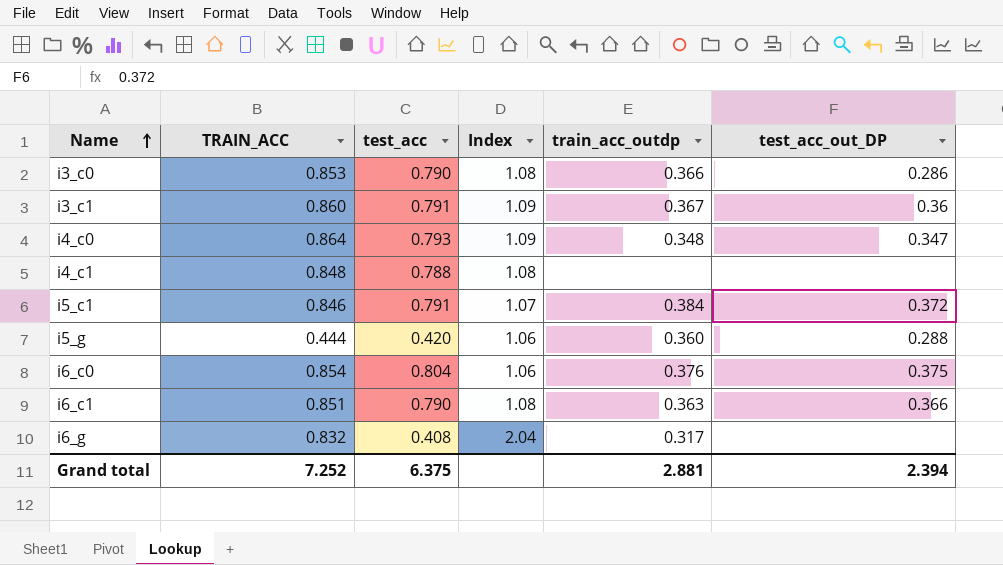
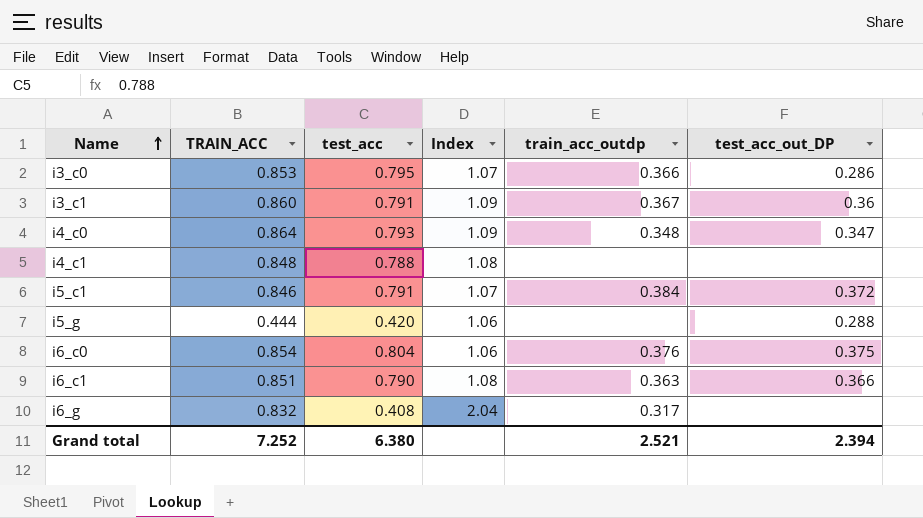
i3_c0 | test_acc: 0.790 -> 0.795
i3_c0 | Index: 1.08 -> 1.07
i5_g | train_acc_outdp: 0.360 -> none
Grand total | test_acc: 6.375 -> 6.380
Grand total | train_acc_outdp: 2.881 -> 2.521

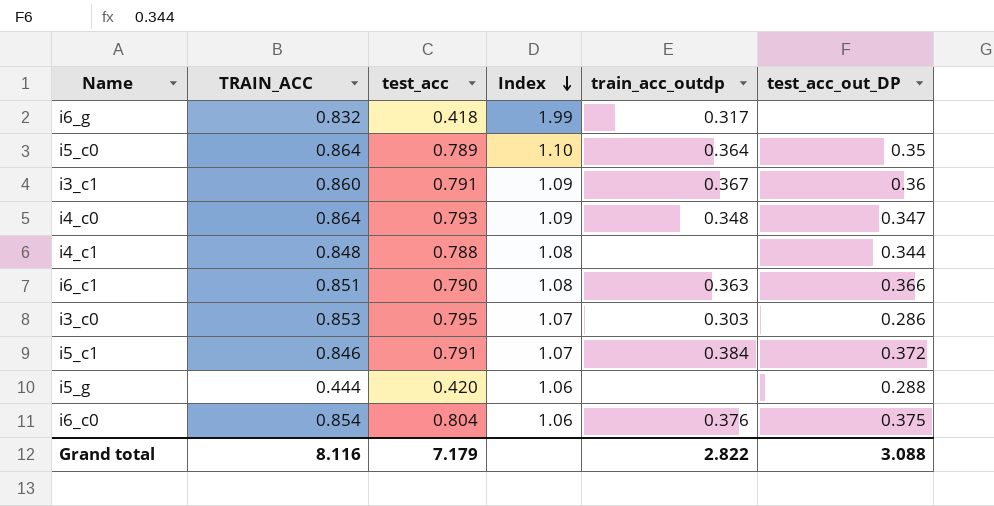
row order: Name ascending -> Index descending
i6_g | test_acc: 0.408 -> 0.418
i6_g | Index: 2.04 -> 1.99
row i5_c0: none -> 0.864 | 0.789 | 1.10 | 0.364 | 0.35
i4_c1 | test_acc_out_DP: none -> 0.344
i3_c0 | train_acc_outdp: 0.366 -> 0.303
Grand total | TRAIN_ACC: 7.252 -> 8.116
Grand total | test_acc: 6.380 -> 7.179
Grand total | train_acc_outdp: 2.521 -> 2.822
Grand total | test_acc_out_DP: 2.394 -> 3.088

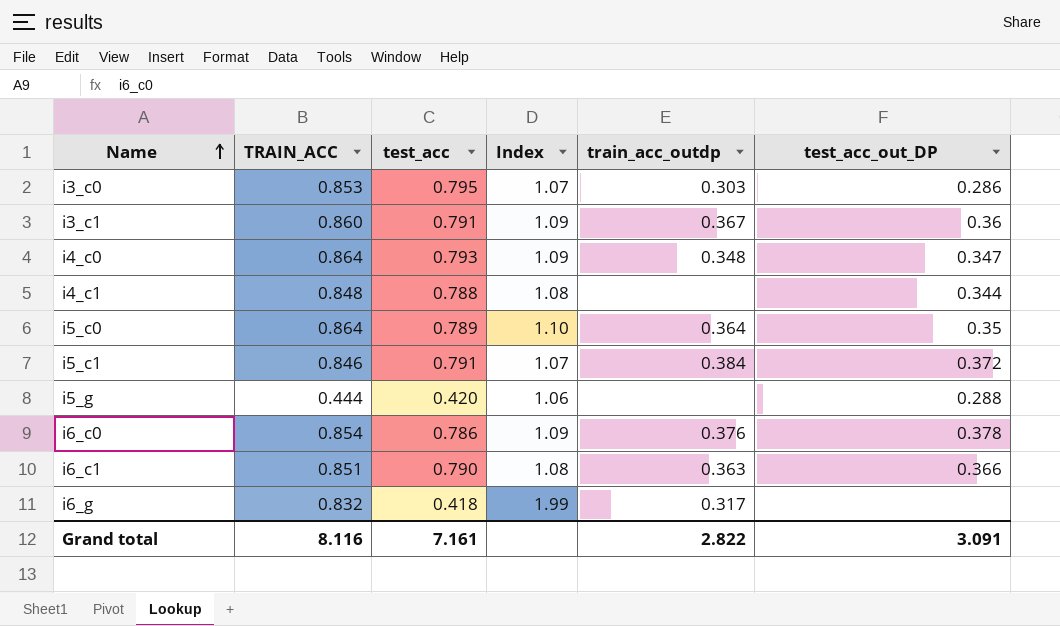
row order: Index descending -> Name ascending
i6_c0 | test_acc: 0.804 -> 0.786
i6_c0 | Index: 1.06 -> 1.09
i6_c0 | test_acc_out_DP: 0.375 -> 0.378
Grand total | test_acc: 7.179 -> 7.161
Grand total | test_acc_out_DP: 3.088 -> 3.091

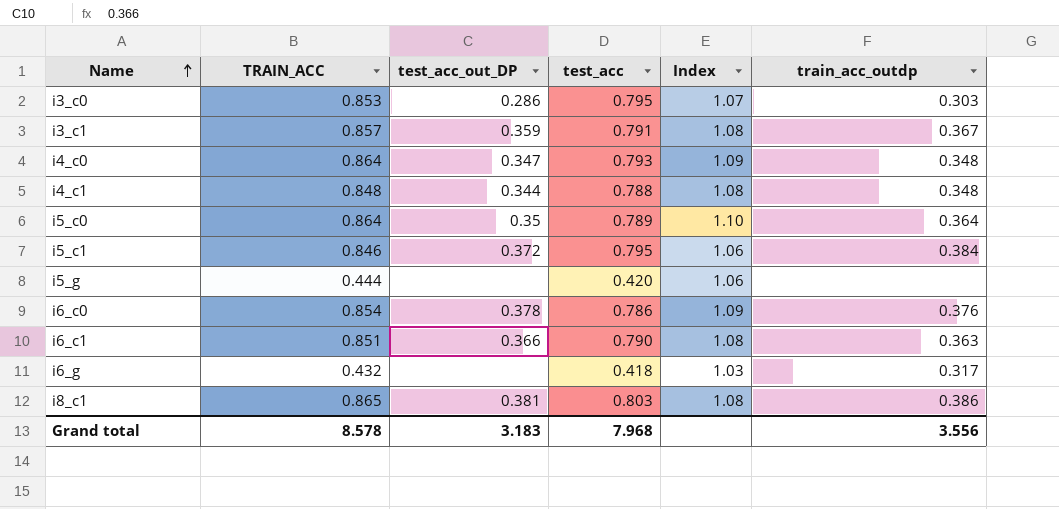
column test_acc_out_DP | position: 6 -> 3
i3_c1 | TRAIN_ACC: 0.860 -> 0.857
i3_c1 | test_acc_out_DP: 0.36 -> 0.359
i3_c1 | Index: 1.09 -> 1.08
i4_c1 | train_acc_outdp: none -> 0.348
i5_c1 | test_acc: 0.791 -> 0.795
i5_c1 | Index: 1.07 -> 1.06
i5_g | test_acc_out_DP: 0.288 -> none
i6_g | TRAIN_ACC: 0.832 -> 0.432
i6_g | Index: 1.99 -> 1.03
row i8_c1: none -> 0.865 | 0.381 | 0.803 | 1.08 | 0.386
Grand total | TRAIN_ACC: 8.116 -> 8.578
Grand total | test_acc_out_DP: 3.091 -> 3.183
Grand total | test_acc: 7.161 -> 7.968
Grand total | train_acc_outdp: 2.822 -> 3.556

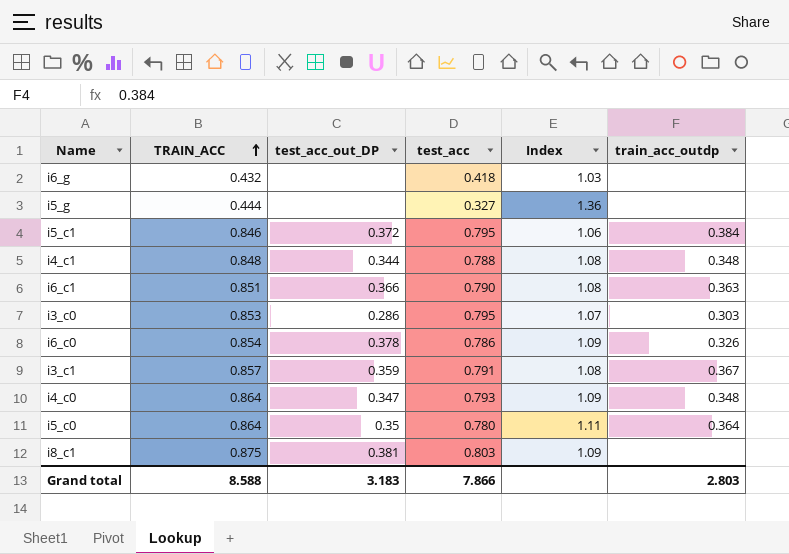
row order: Name ascending -> TRAIN_ACC ascending
i6_g | train_acc_outdp: 0.317 -> none
i5_g | test_acc: 0.420 -> 0.327
i5_g | Index: 1.06 -> 1.36
i6_c0 | train_acc_outdp: 0.376 -> 0.326
i5_c0 | test_acc: 0.789 -> 0.780
i5_c0 | Index: 1.10 -> 1.11
i8_c1 | TRAIN_ACC: 0.865 -> 0.875
i8_c1 | Index: 1.08 -> 1.09
i8_c1 | train_acc_outdp: 0.386 -> none
Grand total | TRAIN_ACC: 8.578 -> 8.588
Grand total | test_acc: 7.968 -> 7.866
Grand total | train_acc_outdp: 3.556 -> 2.803

